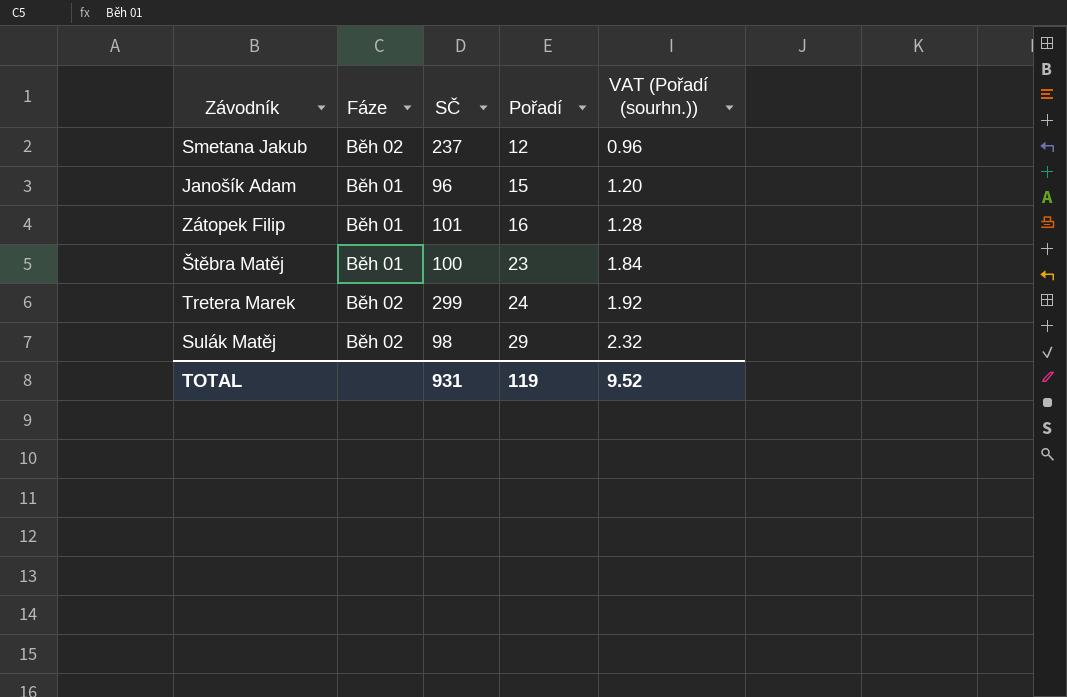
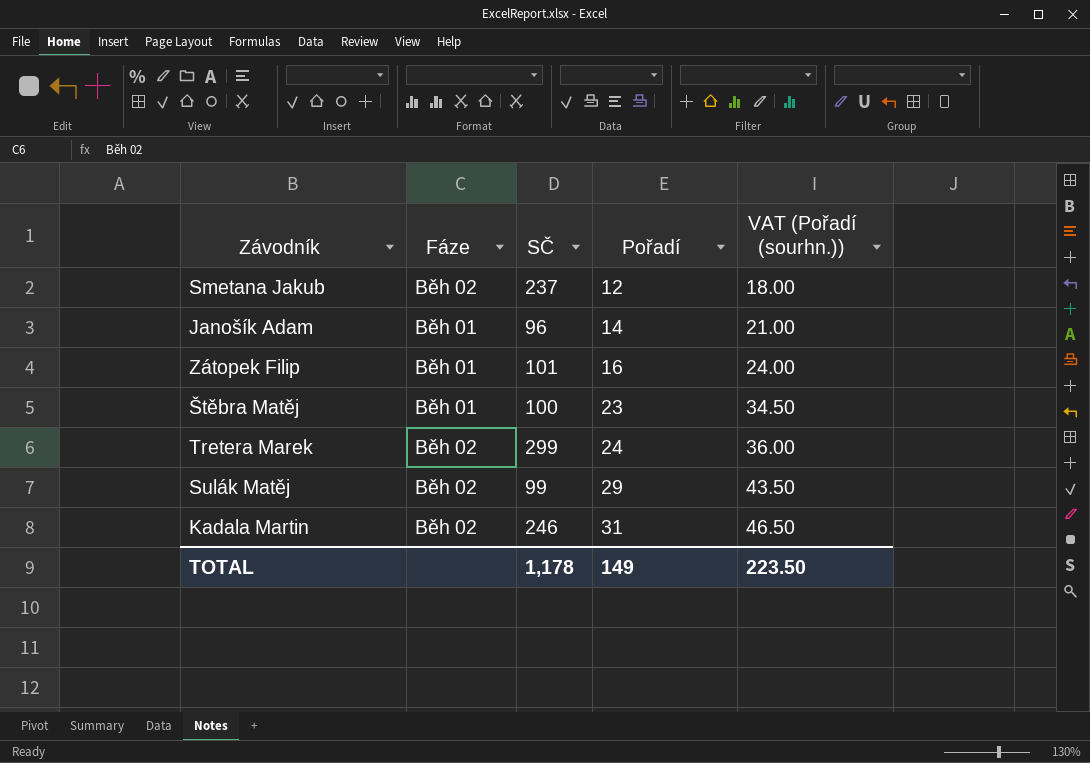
column VAT (Pořadí (sourhn.)) | formula: [Pořadí] * 0.08 -> [Pořadí] * 1.5
Janošík Adam | Pořadí: 15 -> 14
Sulák Matěj | SČ: 98 -> 99
row Kadala Martin: none -> Běh 02 | 246 | 31 | 46.50
TOTAL | SČ: 931 -> 1,178
TOTAL | Pořadí: 119 -> 149
TOTAL | VAT (Pořadí (sourhn.)): 9.52 -> 223.50

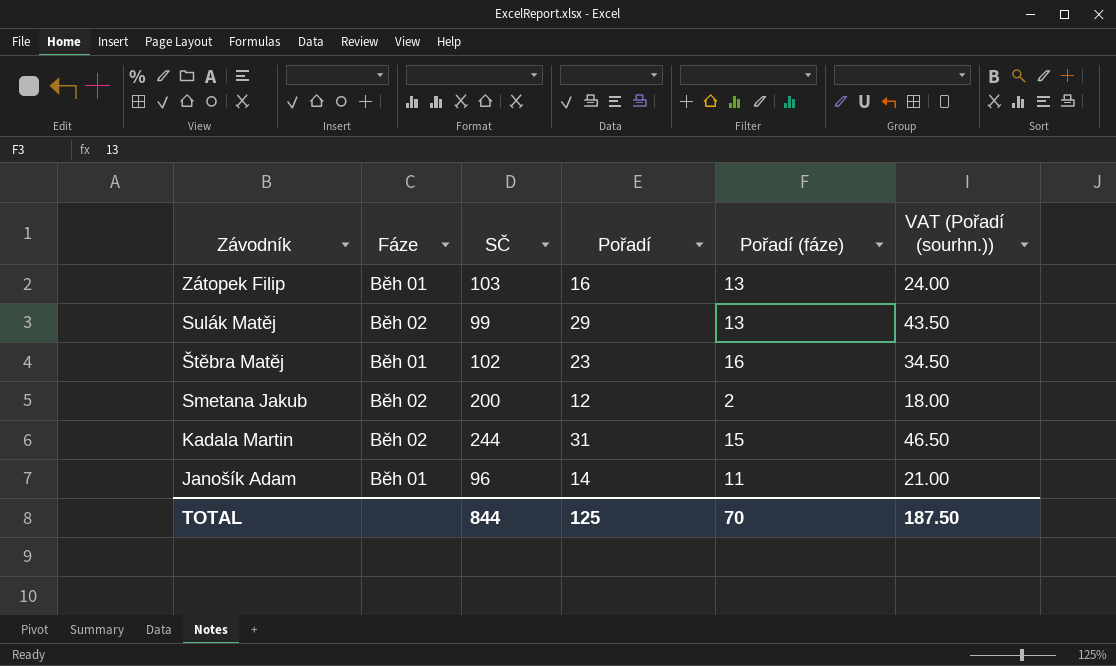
row order: Pořadí ascending -> Závodník descending
column Pořadí (fáze) | position: none -> 5
row Tretera Marek: Běh 02 | 299 | 24 | 36.00 -> none
Zátopek Filip | SČ: 101 -> 103
Štěbra Matěj | SČ: 100 -> 102
Smetana Jakub | SČ: 237 -> 200
Kadala Martin | SČ: 246 -> 244
TOTAL | SČ: 1,178 -> 844
TOTAL | Pořadí: 149 -> 125
TOTAL | VAT (Pořadí (sourhn.)): 223.50 -> 187.50

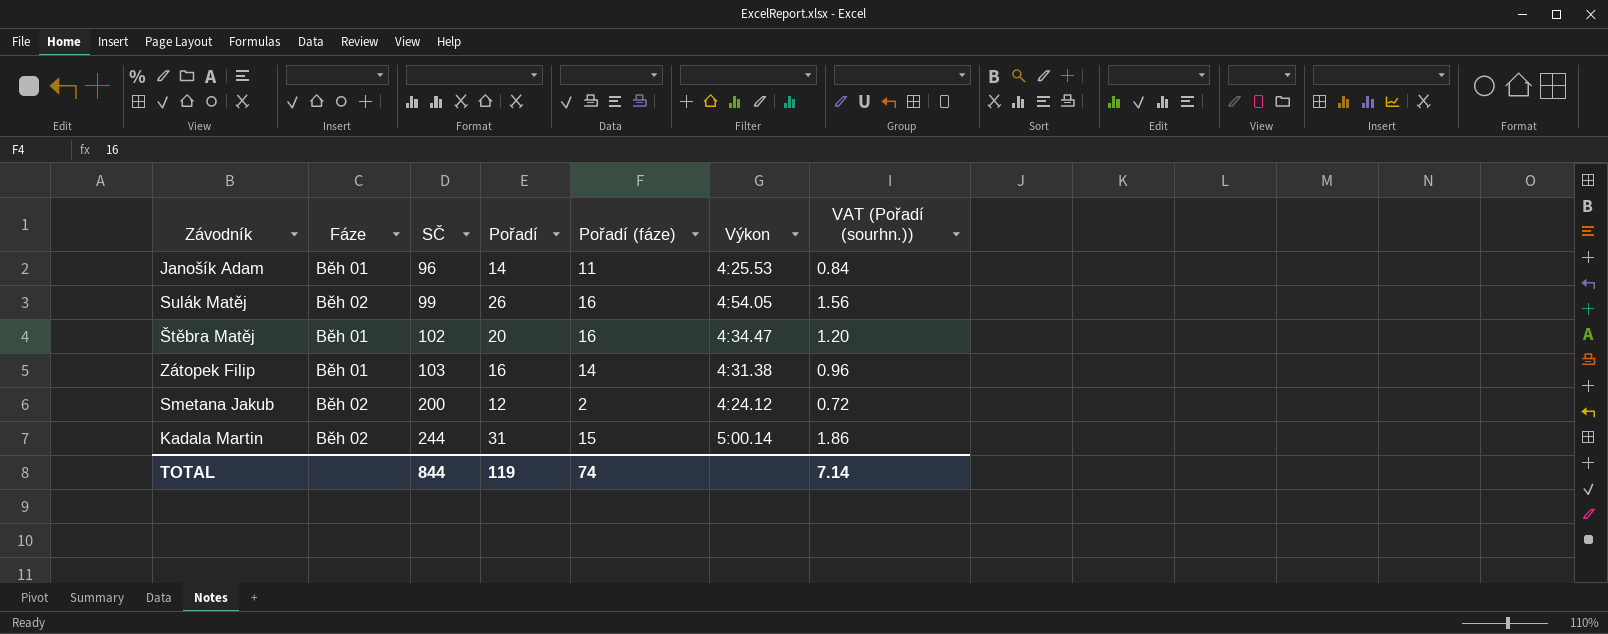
row order: Závodník descending -> SČ ascending
column Výkon | position: none -> 6
column VAT (Pořadí (sourhn.)) | formula: [Pořadí] * 1.5 -> [Pořadí] * 0.06
Sulák Matěj | Pořadí: 29 -> 26
Sulák Matěj | Pořadí (fáze): 13 -> 16
Štěbra Matěj | Pořadí: 23 -> 20
Zátopek Filip | Pořadí (fáze): 13 -> 14
TOTAL | Pořadí: 125 -> 119
TOTAL | Pořadí (fáze): 70 -> 74
TOTAL | VAT (Pořadí (sourhn.)): 187.50 -> 7.14

